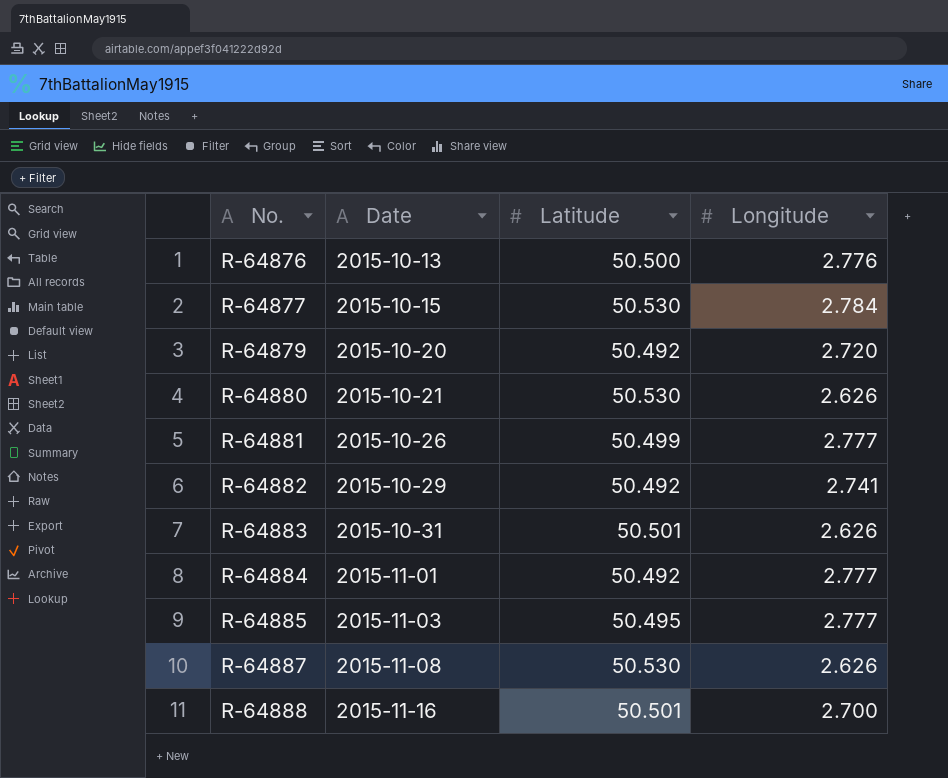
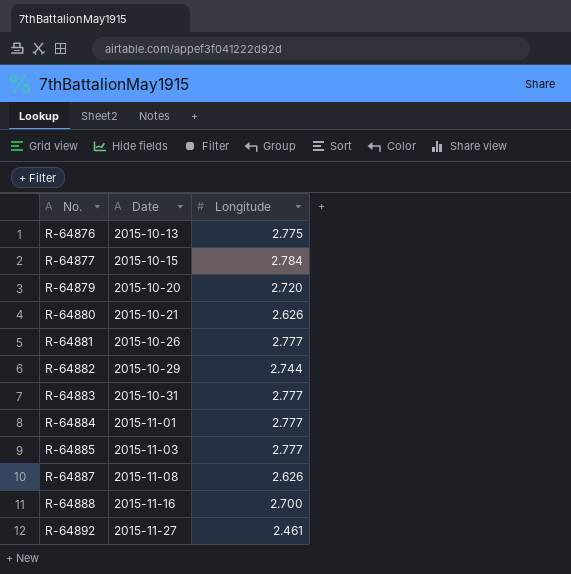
column Latitude | position: 3 -> none
R-64876 | Longitude: 2.776 -> 2.775
R-64882 | Longitude: 2.741 -> 2.744
R-64883 | Longitude: 2.626 -> 2.777
row R-64892: none -> 2015-11-27 | 2.461

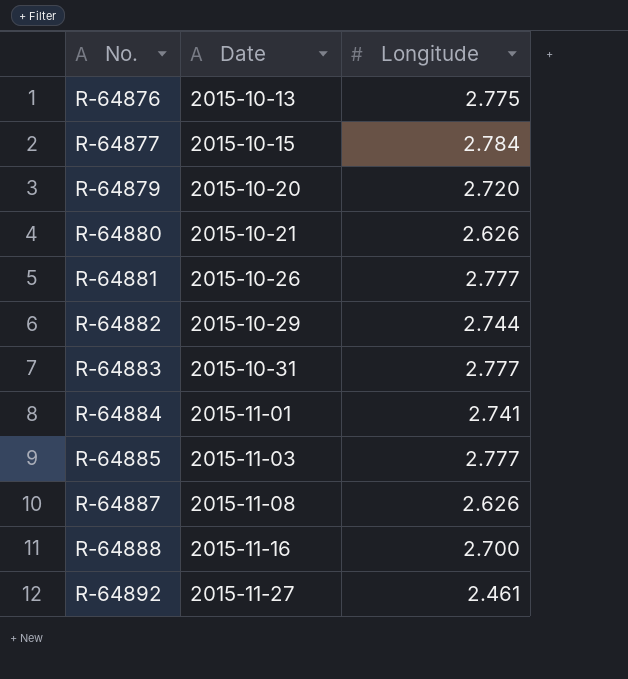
R-64884 | Longitude: 2.777 -> 2.741

